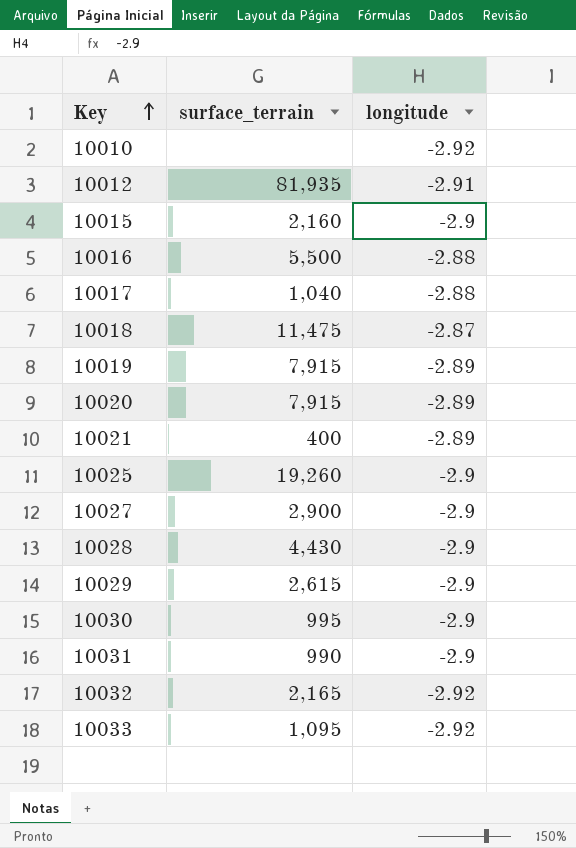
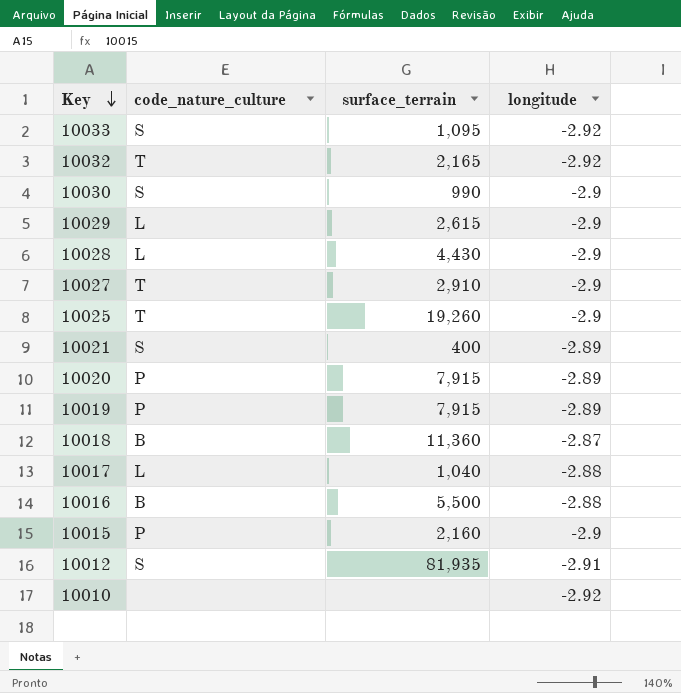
row order: Key ascending -> Key descending
column code_nature_culture | position: none -> 2
row 10031: 990 | -2.9 -> none
10030 | surface_terrain: 995 -> 990
10027 | surface_terrain: 2,900 -> 2,910
10018 | surface_terrain: 11,475 -> 11,360

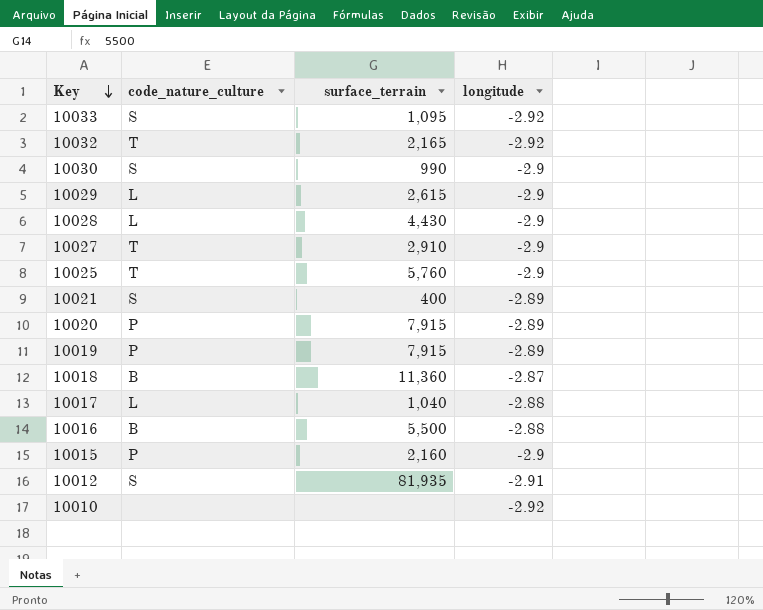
10025 | surface_terrain: 19,260 -> 5,760

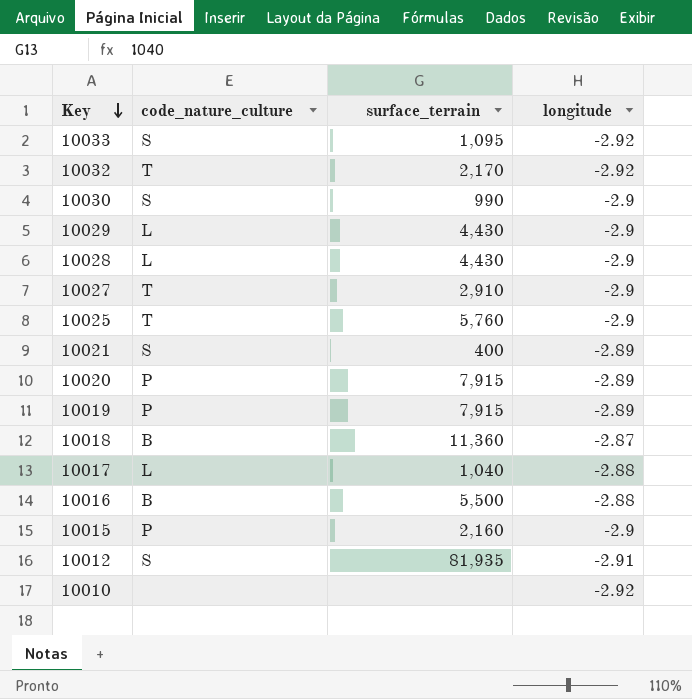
10032 | surface_terrain: 2,165 -> 2,170
10029 | surface_terrain: 2,615 -> 4,430

